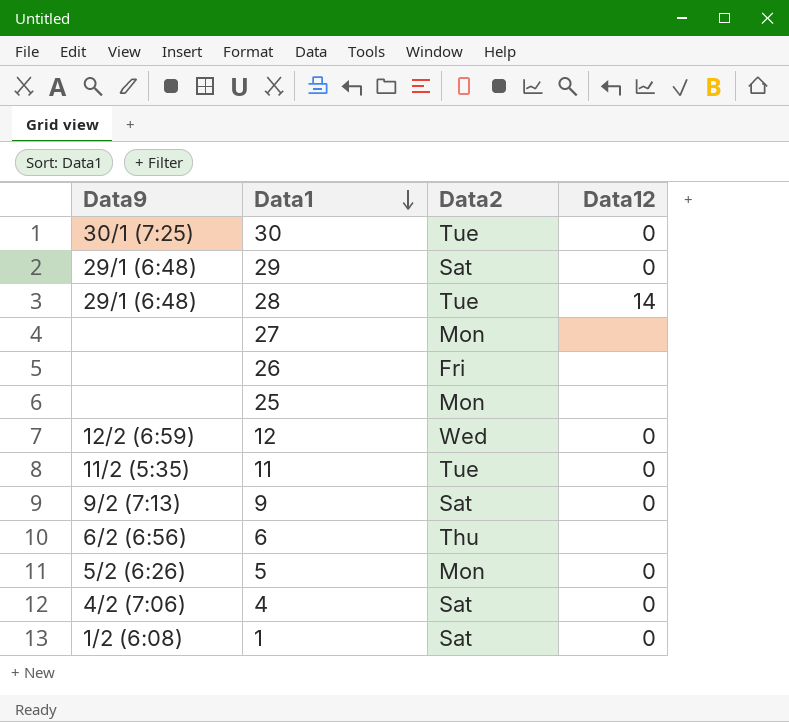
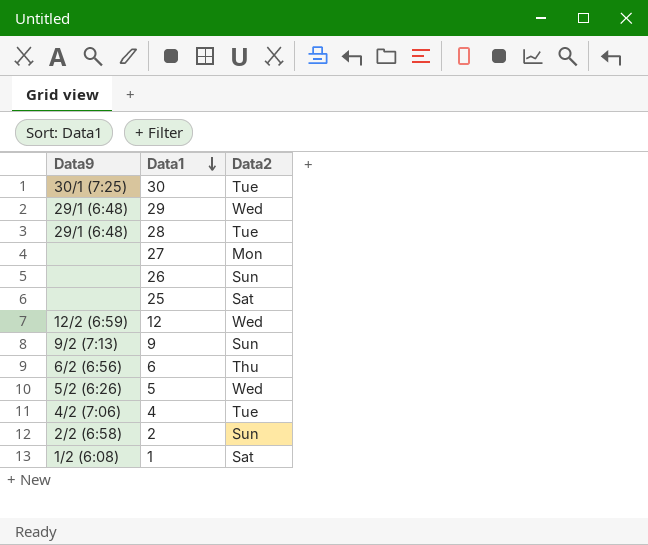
column Data12 | position: 4 -> none
row 11: 11/2 (5:35) | Tue | 0 -> none
29 | Data2: Sat -> Wed
26 | Data2: Fri -> Sun
25 | Data2: Mon -> Sat
9 | Data2: Sat -> Sun
5 | Data2: Mon -> Wed
4 | Data2: Sat -> Tue
row 2: none -> 2/2 (6:58) | Sun

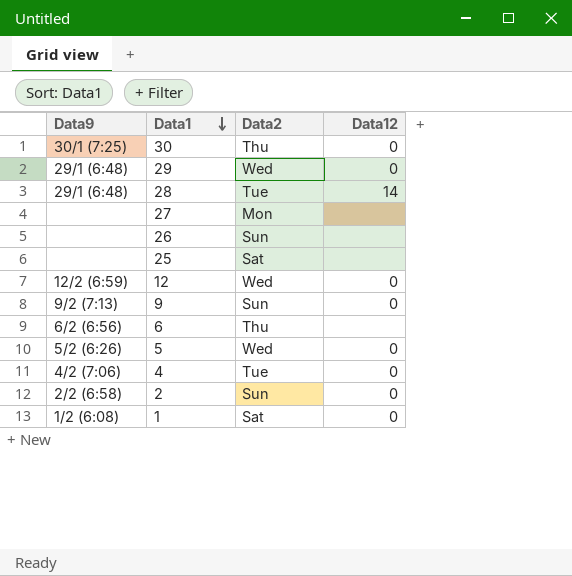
column Data12 | position: none -> 4
30 | Data2: Tue -> Thu

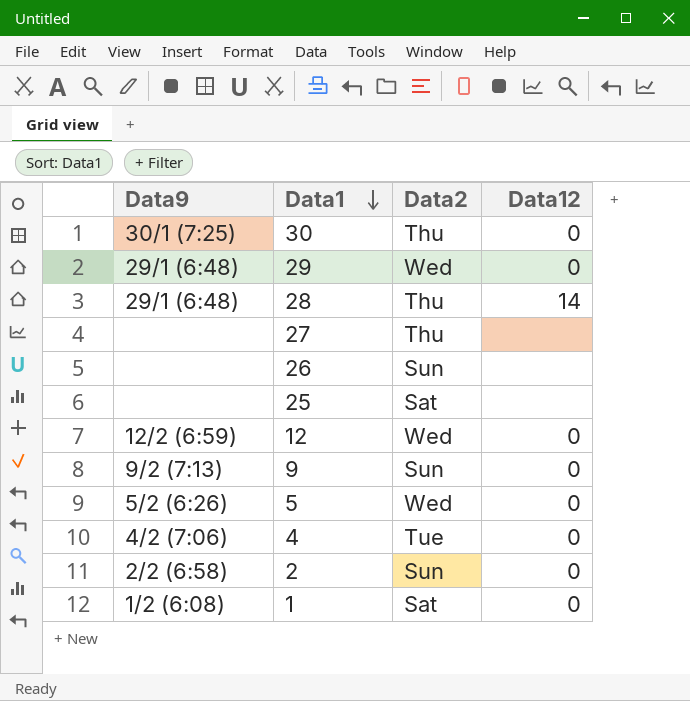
row 6: 6/2 (6:56) | Thu | none -> none
28 | Data2: Tue -> Thu
27 | Data2: Mon -> Thu

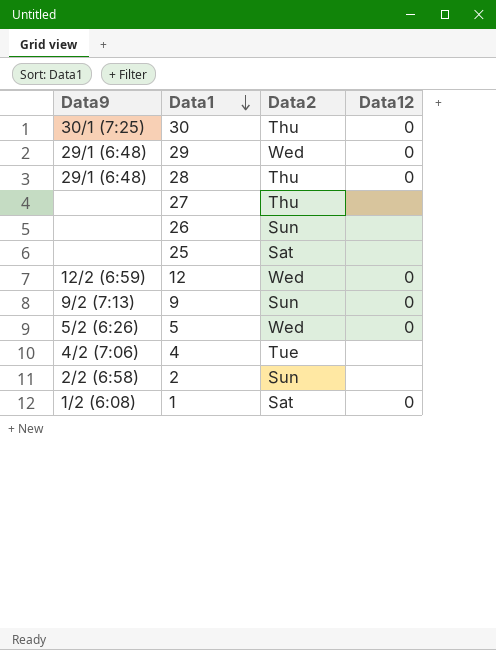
28 | Data12: 14 -> 0
4 | Data12: 0 -> none
2 | Data12: 0 -> none

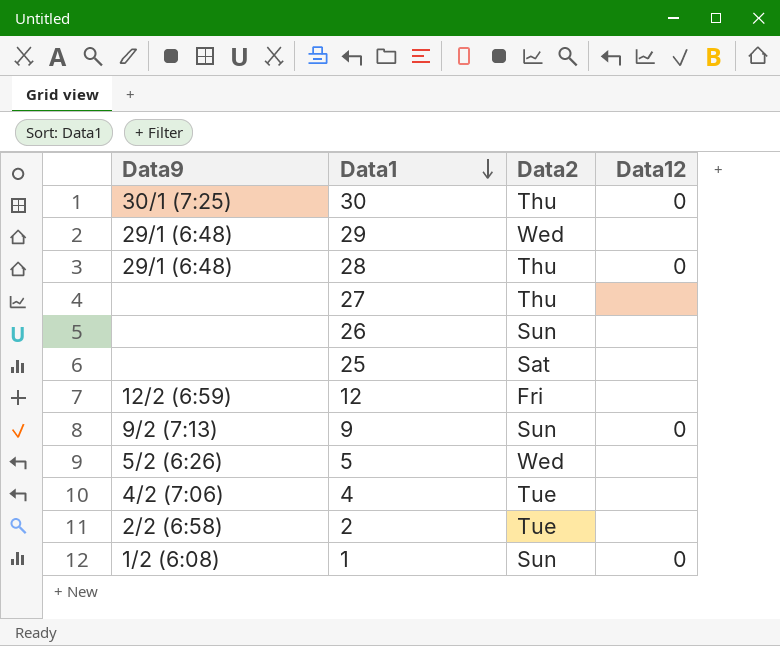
29 | Data12: 0 -> none
12 | Data2: Wed -> Fri
12 | Data12: 0 -> none
5 | Data12: 0 -> none
2 | Data2: Sun -> Tue
1 | Data2: Sat -> Sun

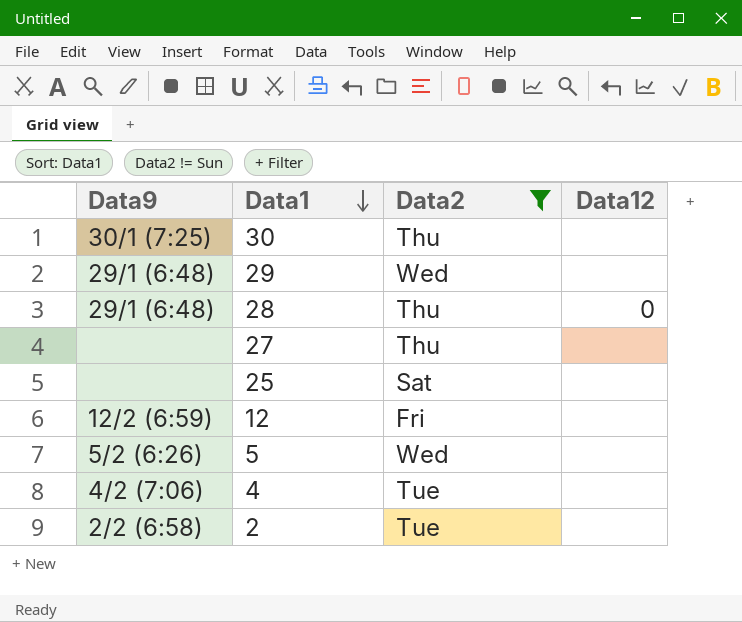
filter: none -> Data2 != Sun
30 | Data12: 0 -> none

